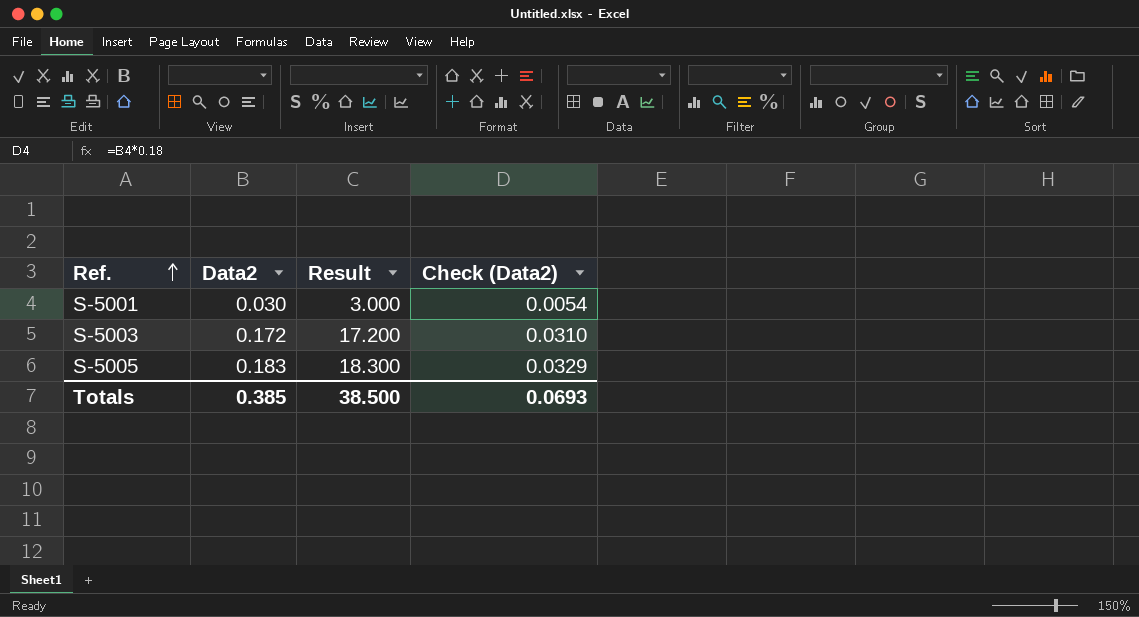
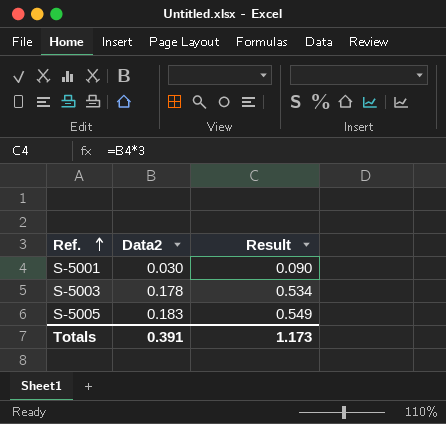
column Check (Data2) | formula: [Data2] * 0.18 -> none
column Result | formula: [Data2] * 100 -> [Data2] * 3
S-5003 | Data2: 0.172 -> 0.178
Totals | Data2: 0.385 -> 0.391
Totals | Result: 38.500 -> 1.173

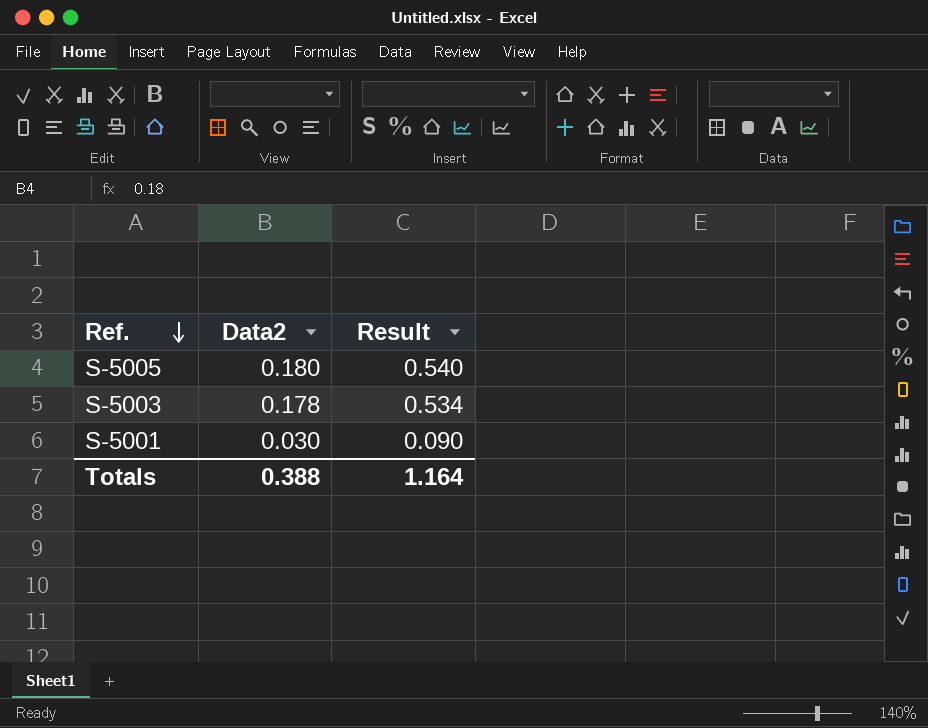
row order: Ref. ascending -> Ref. descending
S-5005 | Data2: 0.183 -> 0.180
S-5005 | Result: 0.549 -> 0.540
Totals | Data2: 0.391 -> 0.388
Totals | Result: 1.173 -> 1.164

